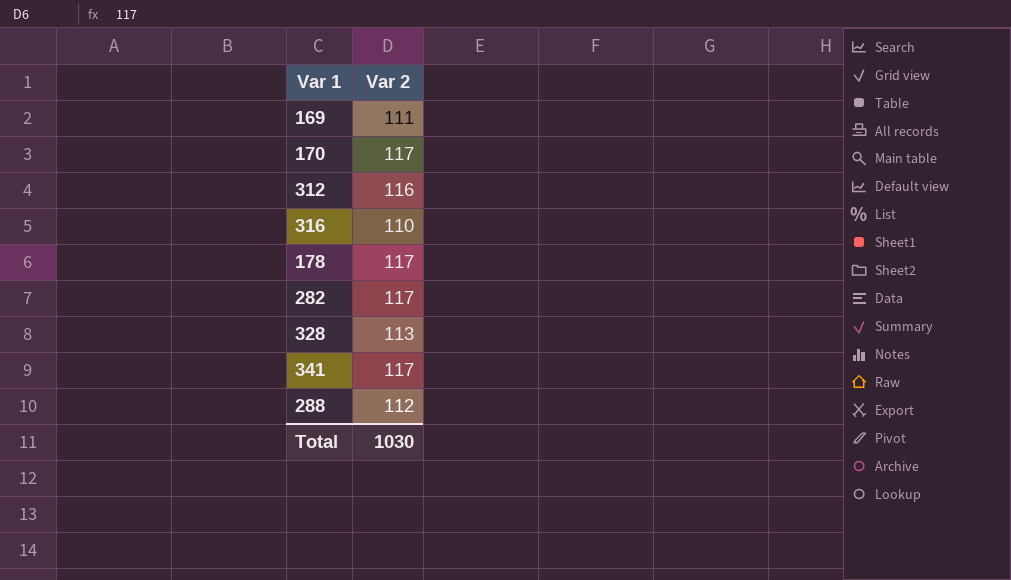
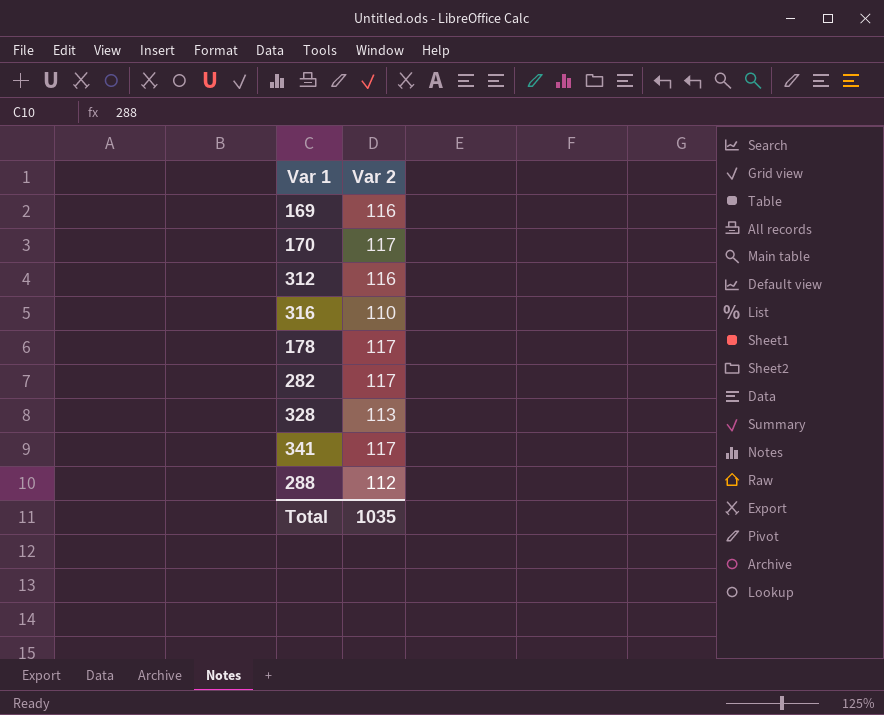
169 | Var 2: 111 -> 116
Total | Var 2: 1030 -> 1035

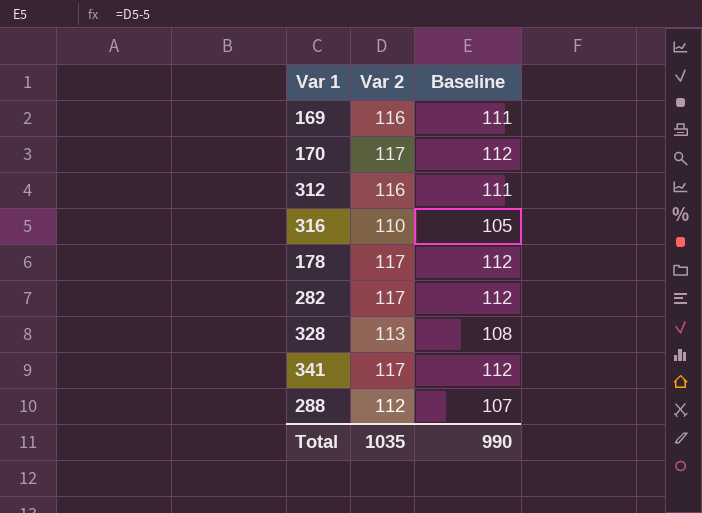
column Baseline | formula: none -> [Var 2] - 5

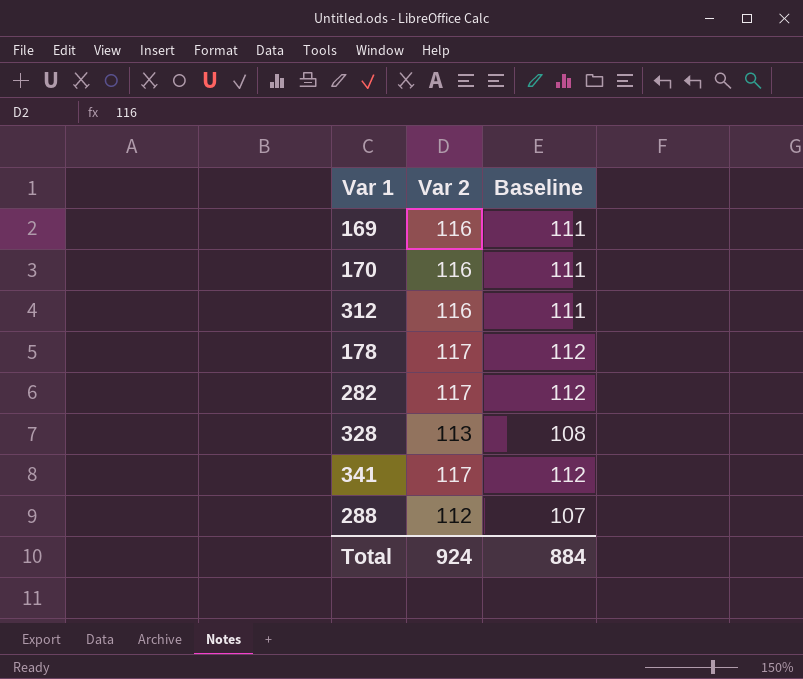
row 316: 110 | 105 -> none
170 | Var 2: 117 -> 116
170 | Baseline: 112 -> 111
Total | Var 2: 1035 -> 924
Total | Baseline: 990 -> 884

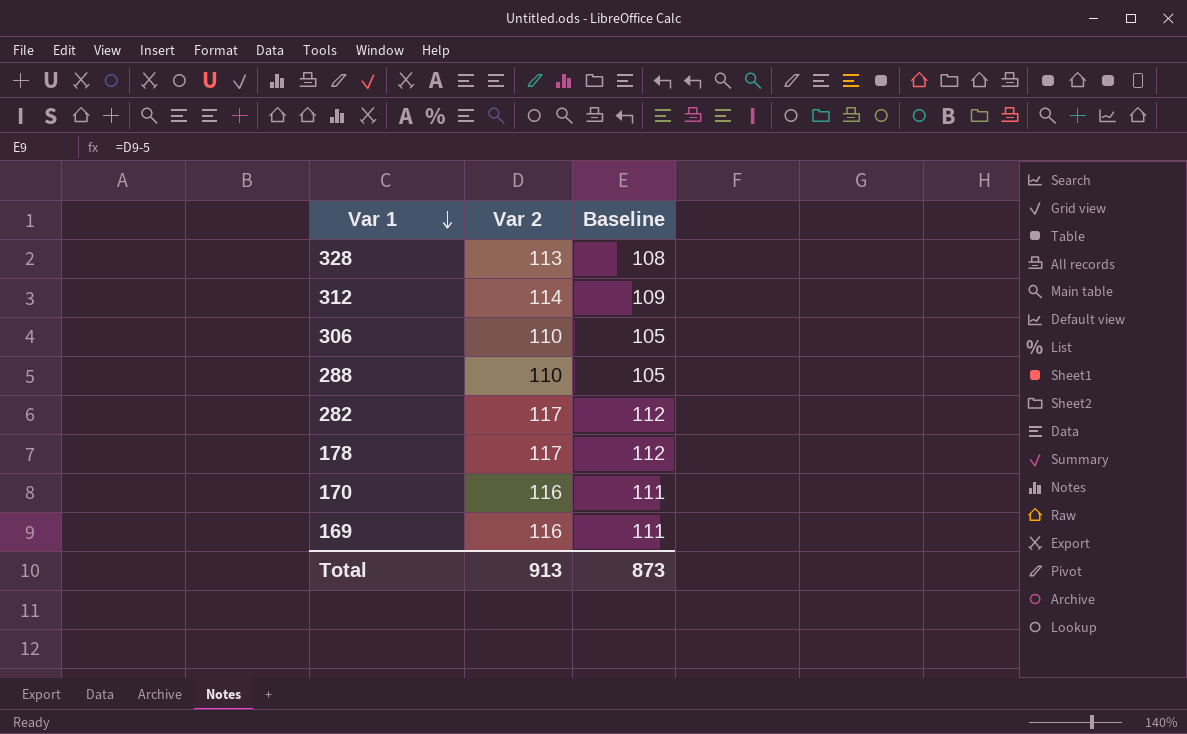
row order: none -> Var 1 descending
row 341: 117 | 112 -> none
312 | Var 2: 116 -> 114
312 | Baseline: 111 -> 109
row 306: none -> 110 | 105
288 | Var 2: 112 -> 110
288 | Baseline: 107 -> 105
Total | Var 2: 924 -> 913
Total | Baseline: 884 -> 873

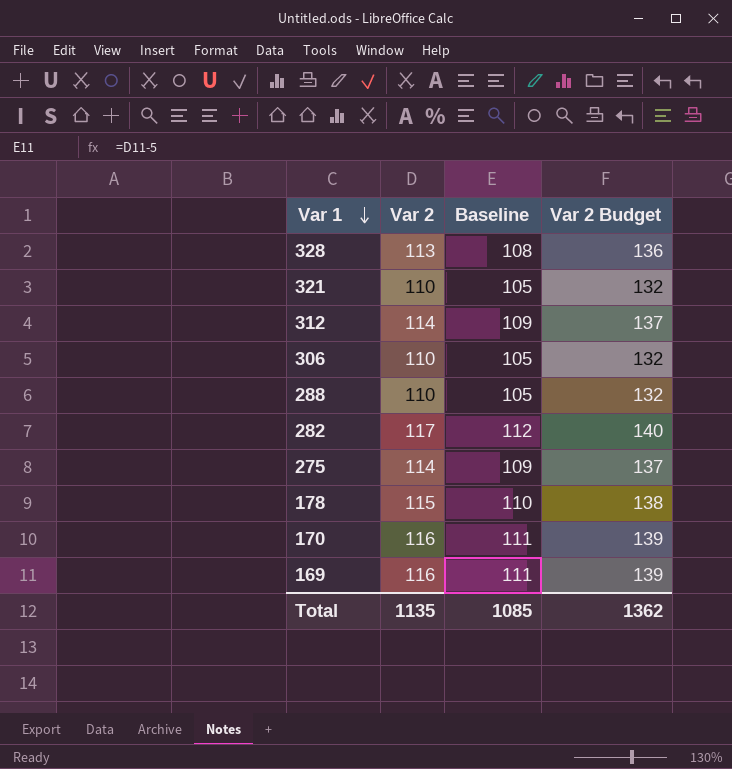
column Var 2 Budget | formula: none -> [Var 2] * 1.2
row 321: none -> 110 | 105 | 132
row 275: none -> 114 | 109 | 137
178 | Var 2: 117 -> 115
178 | Baseline: 112 -> 110
Total | Var 2: 913 -> 1135
Total | Baseline: 873 -> 1085

